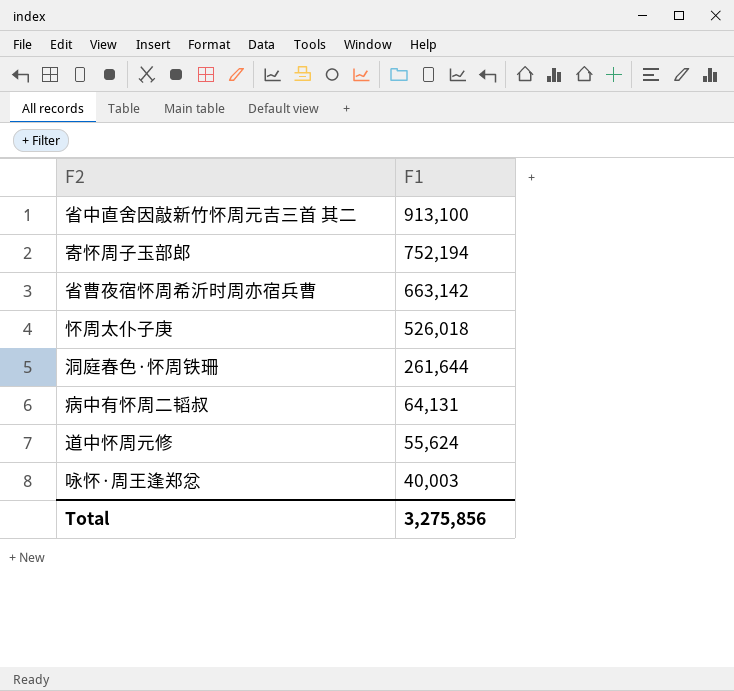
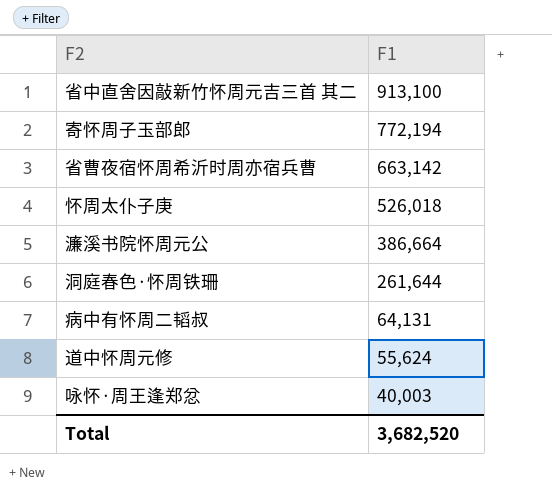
寄怀周子玉部郎 | F1: 752,194 -> 772,194
row 濂溪书院怀周元公: none -> 386,664
Total | F1: 3,275,856 -> 3,682,520

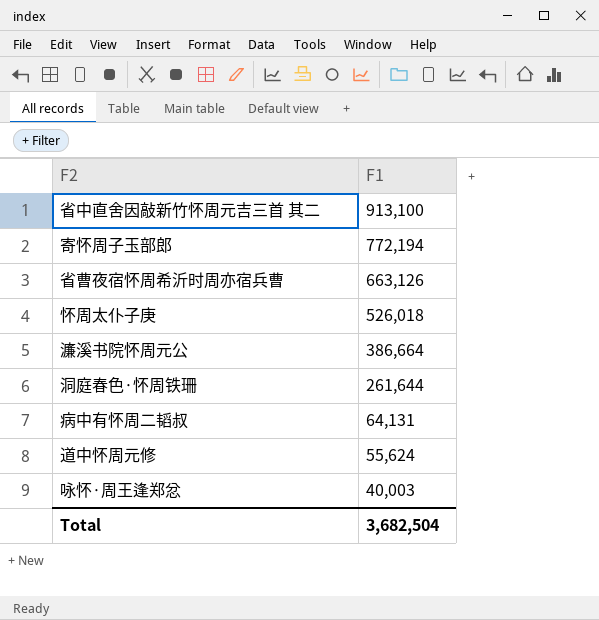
省曹夜宿怀周希沂时周亦宿兵曹 | F1: 663,142 -> 663,126
Total | F1: 3,682,520 -> 3,682,504

